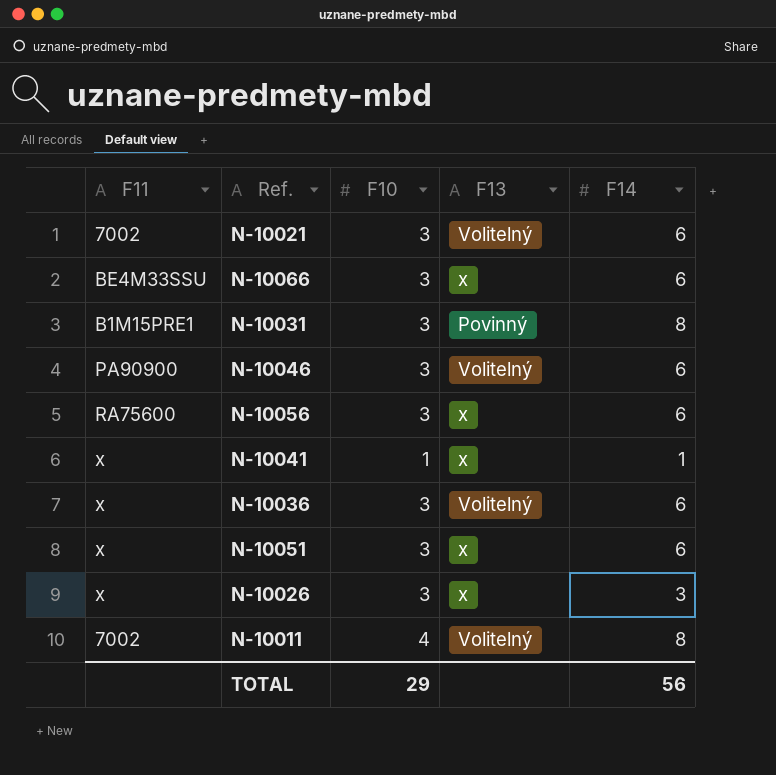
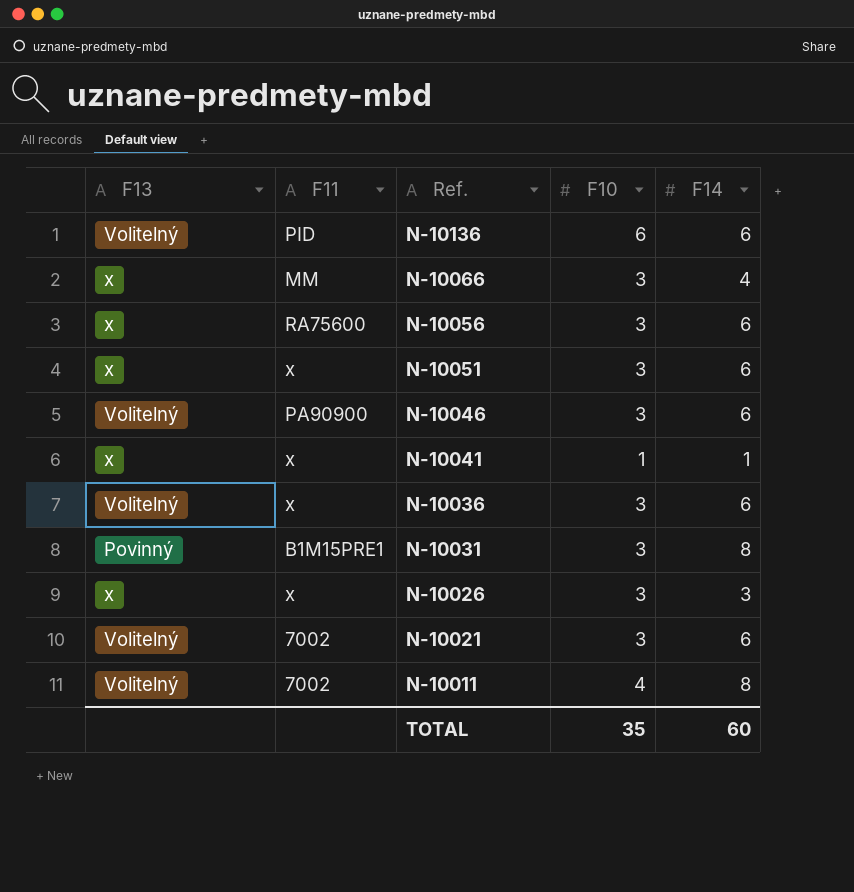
row order: none -> Ref. descending
column F13 | position: 4 -> 1
row N-10136: none -> Volitelný | PID | 6 | 6
N-10066 | F11: BE4M33SSU -> MM
N-10066 | F14: 6 -> 4
TOTAL | F10: 29 -> 35
TOTAL | F14: 56 -> 60

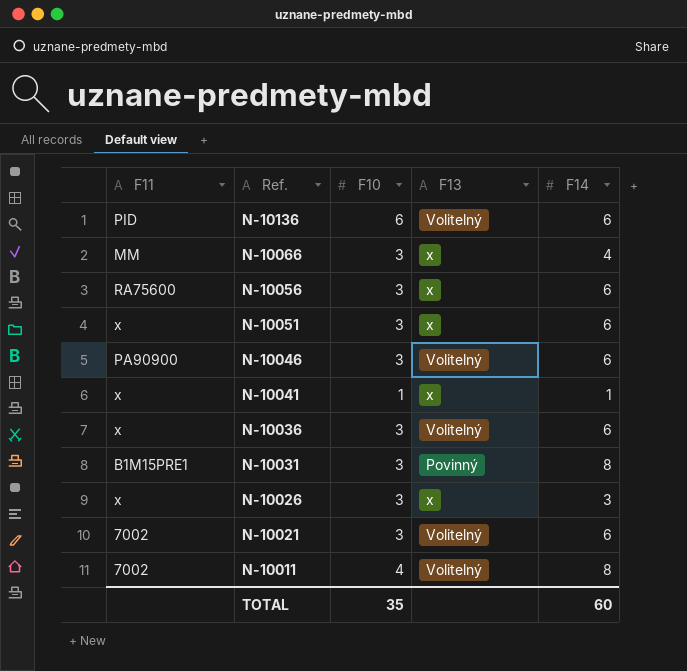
column F13 | position: 1 -> 4

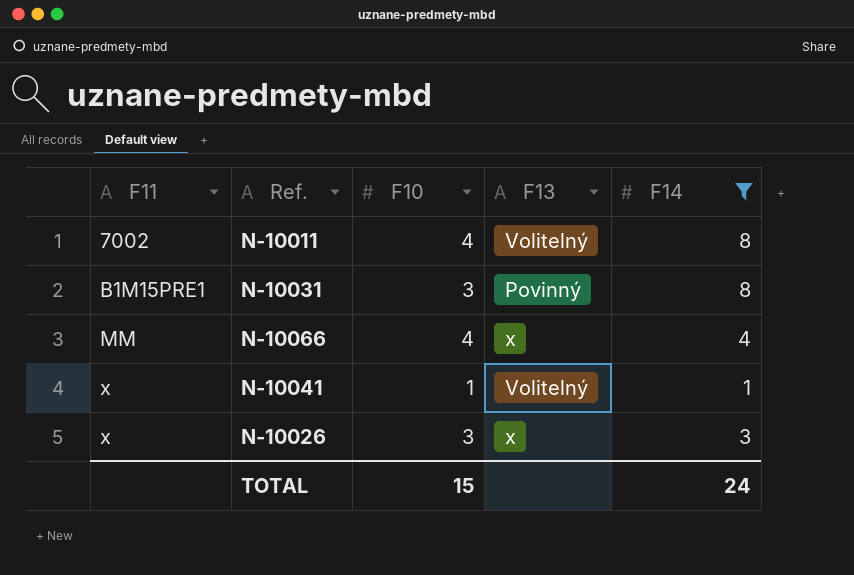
filter: none -> F14 != 6
row order: Ref. descending -> F11 ascending
N-10066 | F10: 3 -> 4
N-10041 | F13: x -> Volitelný
TOTAL | F10: 35 -> 15
TOTAL | F14: 60 -> 24

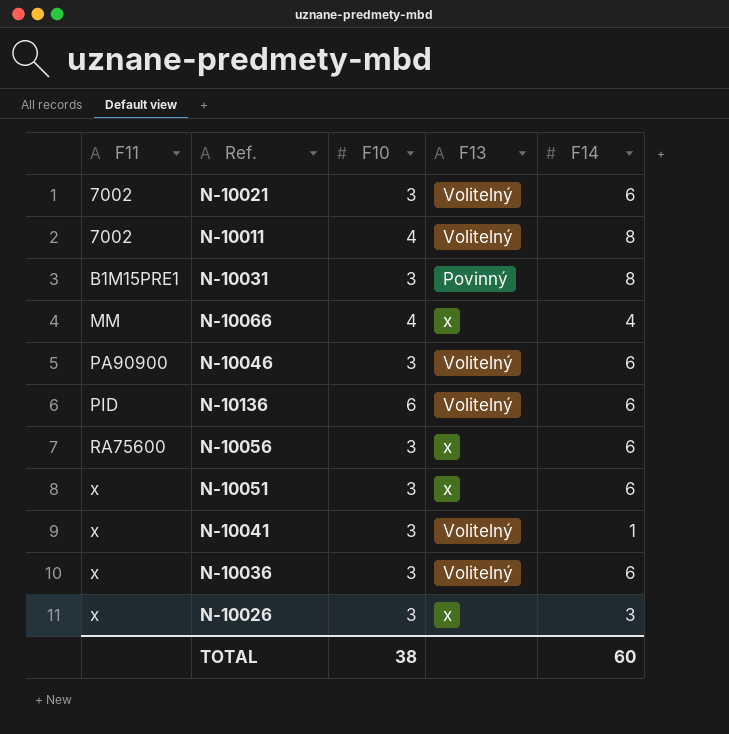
filter: F14 != 6 -> none
N-10041 | F10: 1 -> 3
TOTAL | F10: 15 -> 38
TOTAL | F14: 24 -> 60

